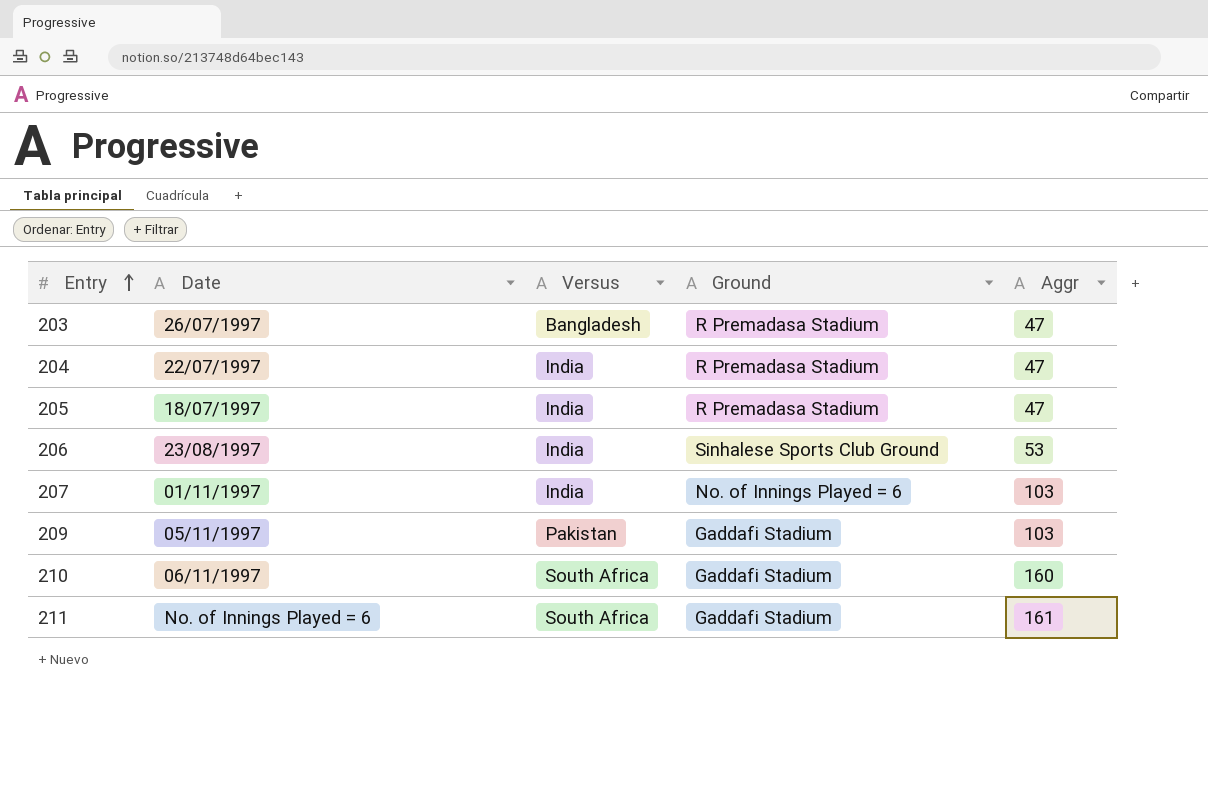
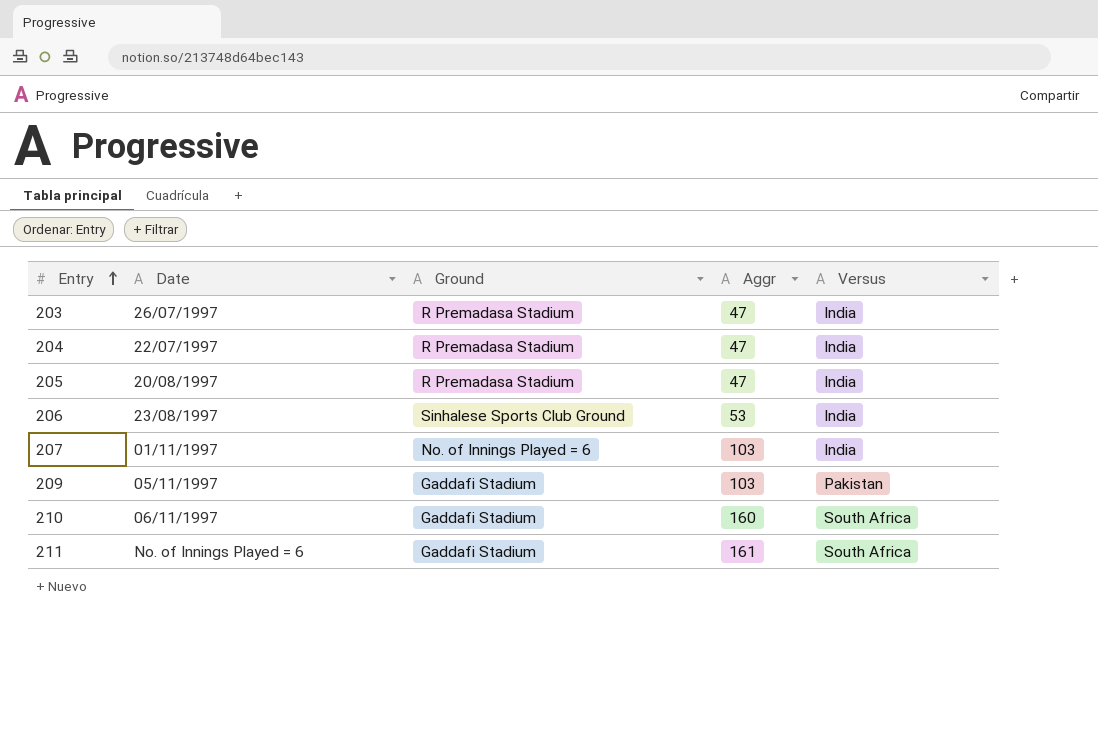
column Versus | position: 3 -> 5
203 | Versus: Bangladesh -> India
205 | Date: 18/07/1997 -> 20/08/1997

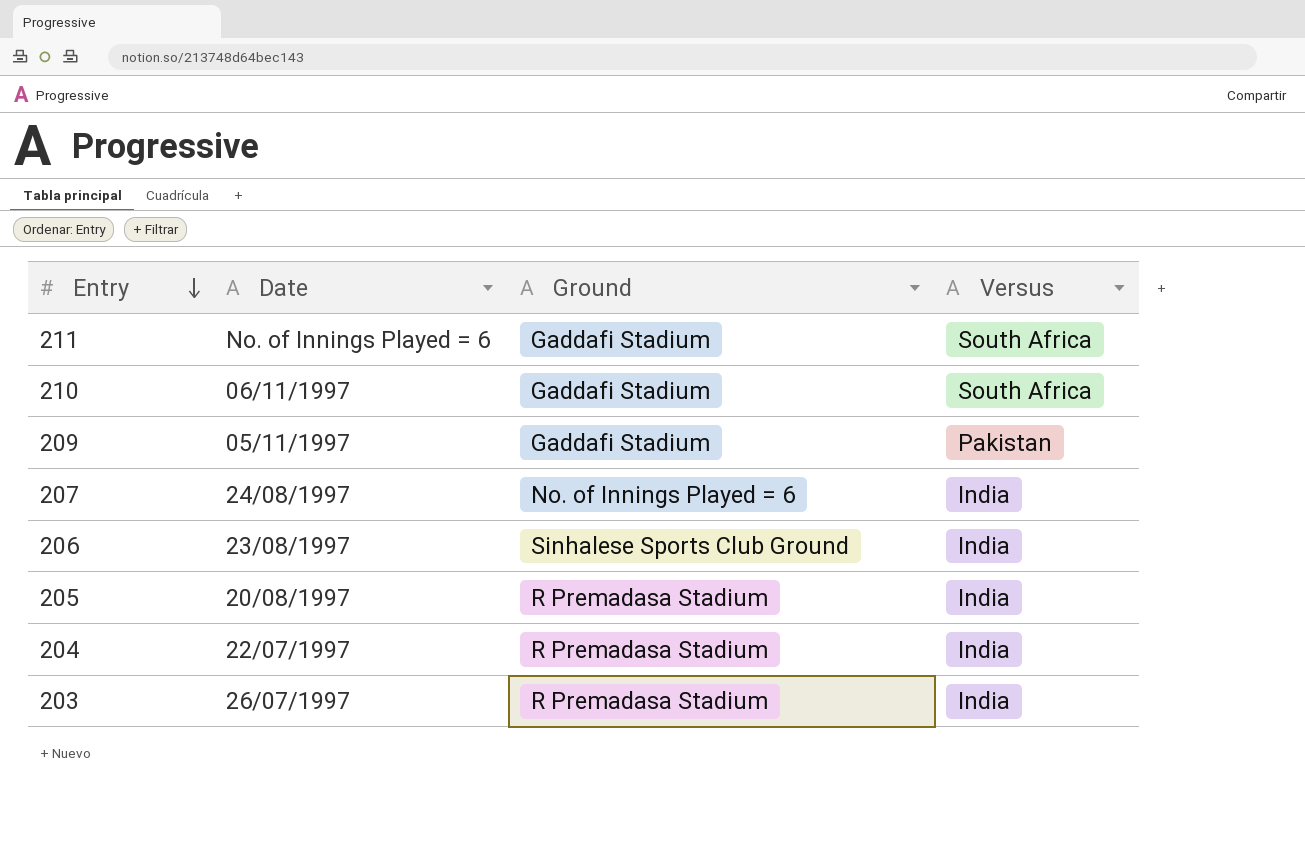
row order: Entry ascending -> Entry descending
column Aggr | position: 4 -> none
207 | Date: 01/11/1997 -> 24/08/1997

